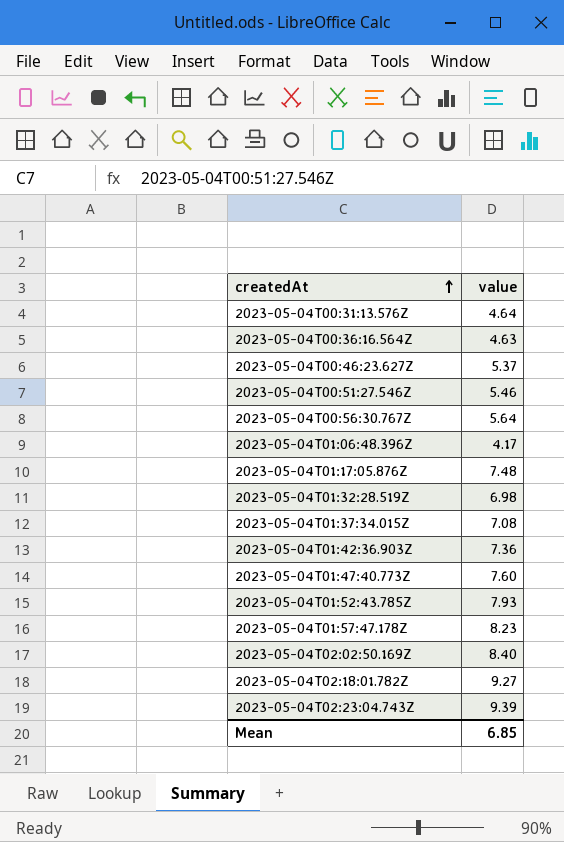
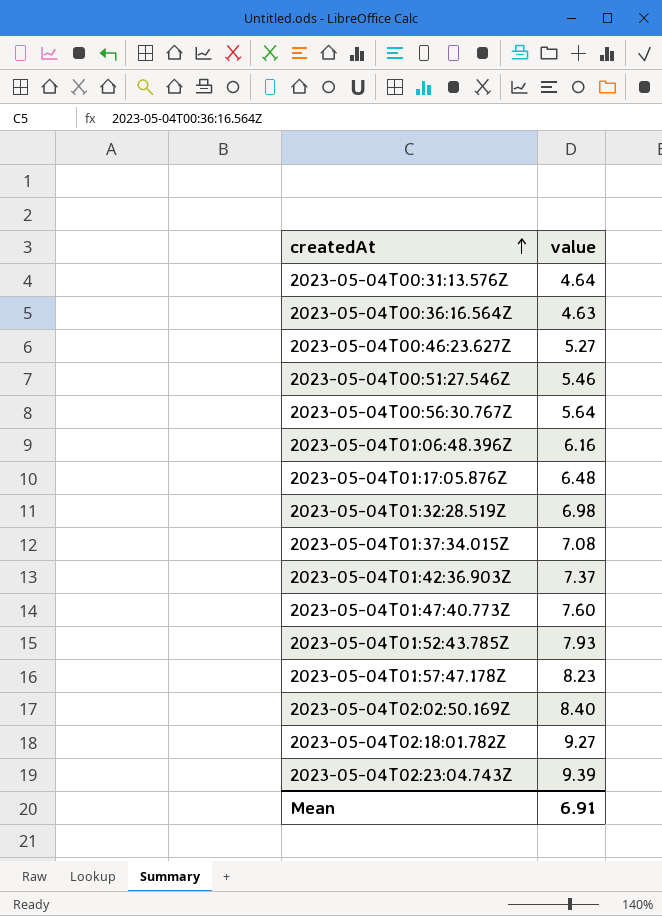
2023-05-04T00:46:23.627Z | value: 5.37 -> 5.27
2023-05-04T01:06:48.396Z | value: 4.17 -> 6.16
2023-05-04T01:17:05.876Z | value: 7.48 -> 6.48
2023-05-04T01:42:36.903Z | value: 7.36 -> 7.37
Mean | value: 6.85 -> 6.91

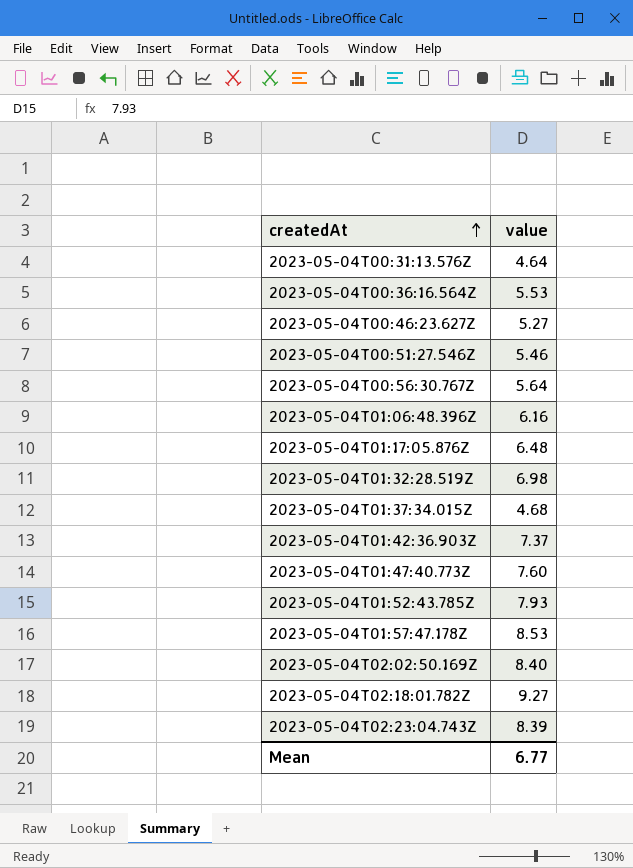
2023-05-04T00:36:16.564Z | value: 4.63 -> 5.53
2023-05-04T01:37:34.015Z | value: 7.08 -> 4.68
2023-05-04T01:57:47.178Z | value: 8.23 -> 8.53
2023-05-04T02:23:04.743Z | value: 9.39 -> 8.39
Mean | value: 6.91 -> 6.77

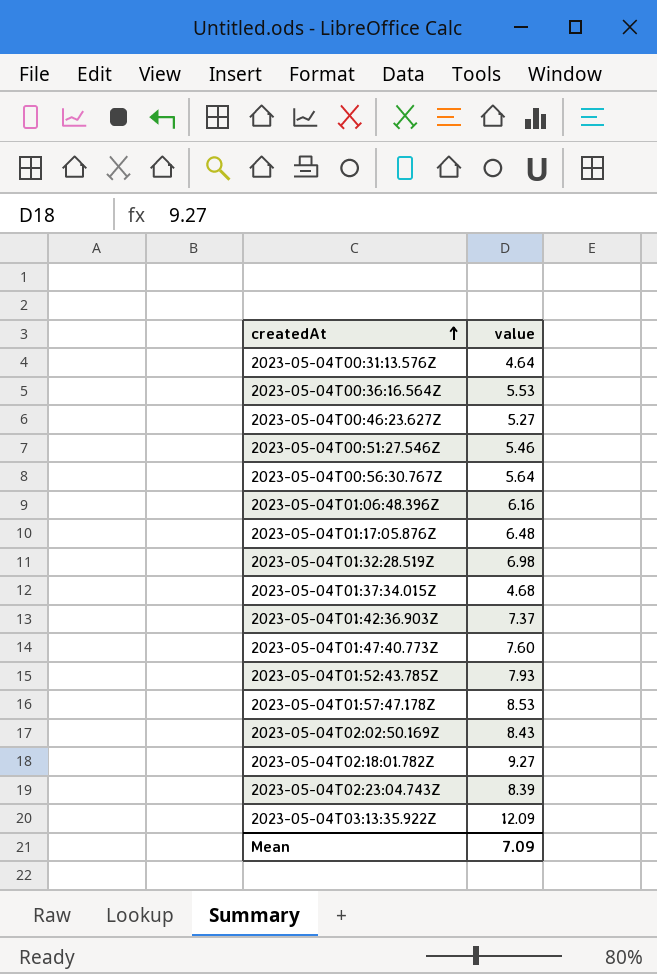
2023-05-04T02:02:50.169Z | value: 8.40 -> 8.43
row 2023-05-04T03:13:35.922Z: none -> 12.09
Mean | value: 6.77 -> 7.09

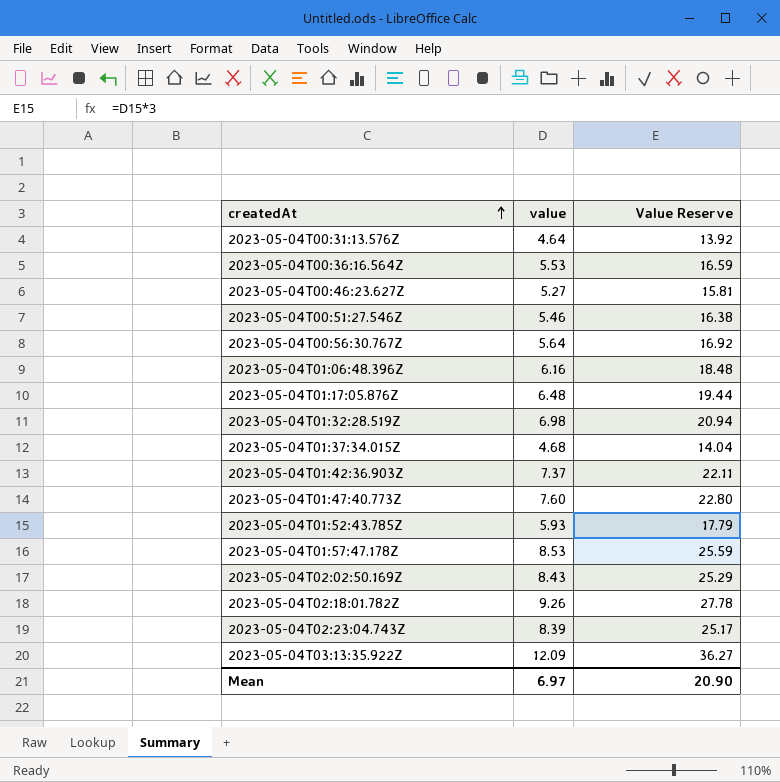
column Value Reserve | formula: none -> [value] * 3
2023-05-04T01:52:43.785Z | value: 7.93 -> 5.93
2023-05-04T02:18:01.782Z | value: 9.27 -> 9.26
Mean | value: 7.09 -> 6.97

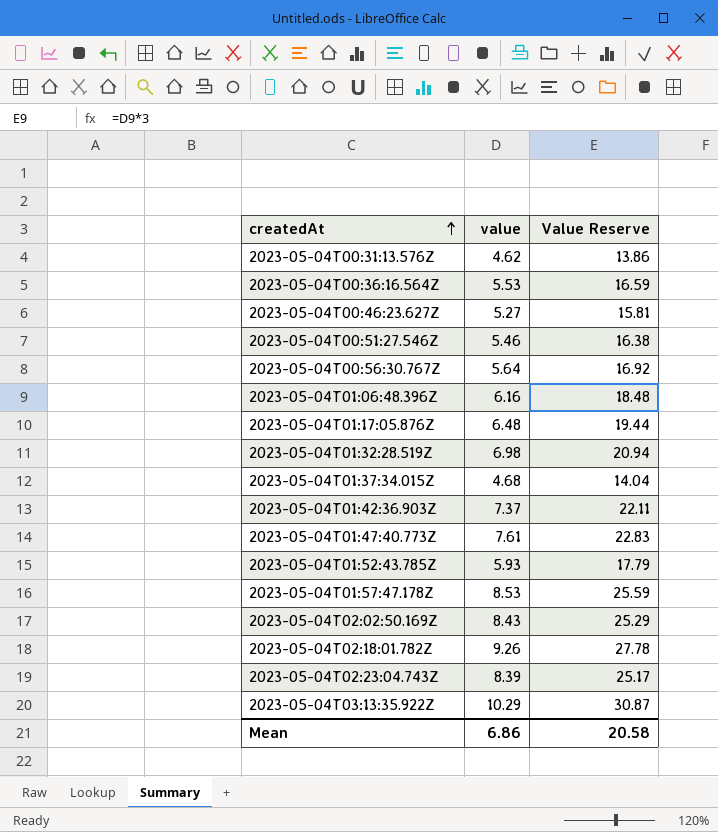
2023-05-04T00:31:13.576Z | value: 4.64 -> 4.62
2023-05-04T00:31:13.576Z | Value Reserve: 13.92 -> 13.86
2023-05-04T01:47:40.773Z | value: 7.60 -> 7.61
2023-05-04T01:47:40.773Z | Value Reserve: 22.80 -> 22.83
2023-05-04T03:13:35.922Z | value: 12.09 -> 10.29
2023-05-04T03:13:35.922Z | Value Reserve: 36.27 -> 30.87
Mean | value: 6.97 -> 6.86
Mean | Value Reserve: 20.90 -> 20.58

